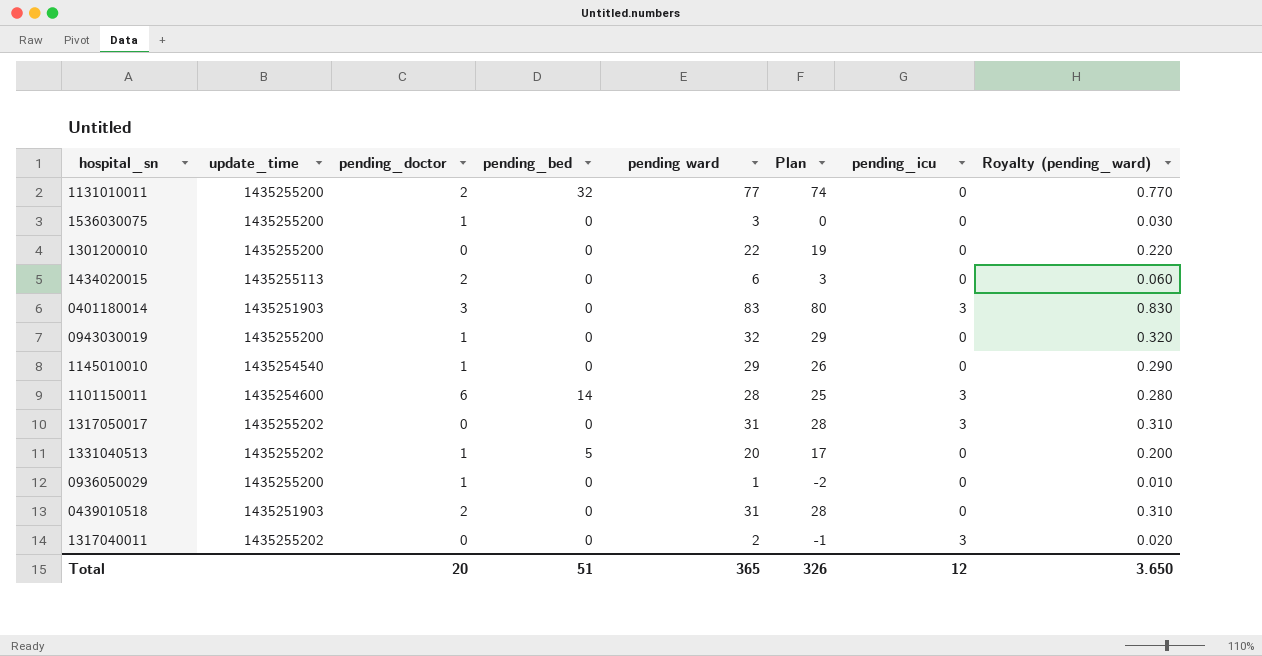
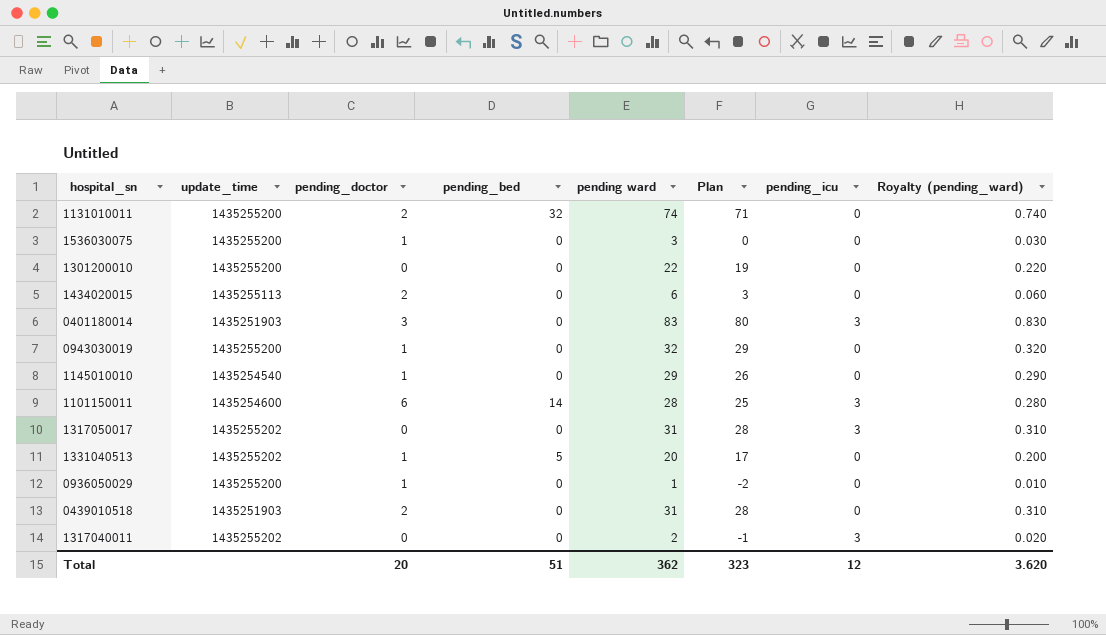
1131010011 | pending ward: 77 -> 74
1131010011 | Plan: 74 -> 71
1131010011 | Royalty (pending_ward): 0.770 -> 0.740
Total | pending ward: 365 -> 362
Total | Plan: 326 -> 323
Total | Royalty (pending_ward): 3.650 -> 3.620

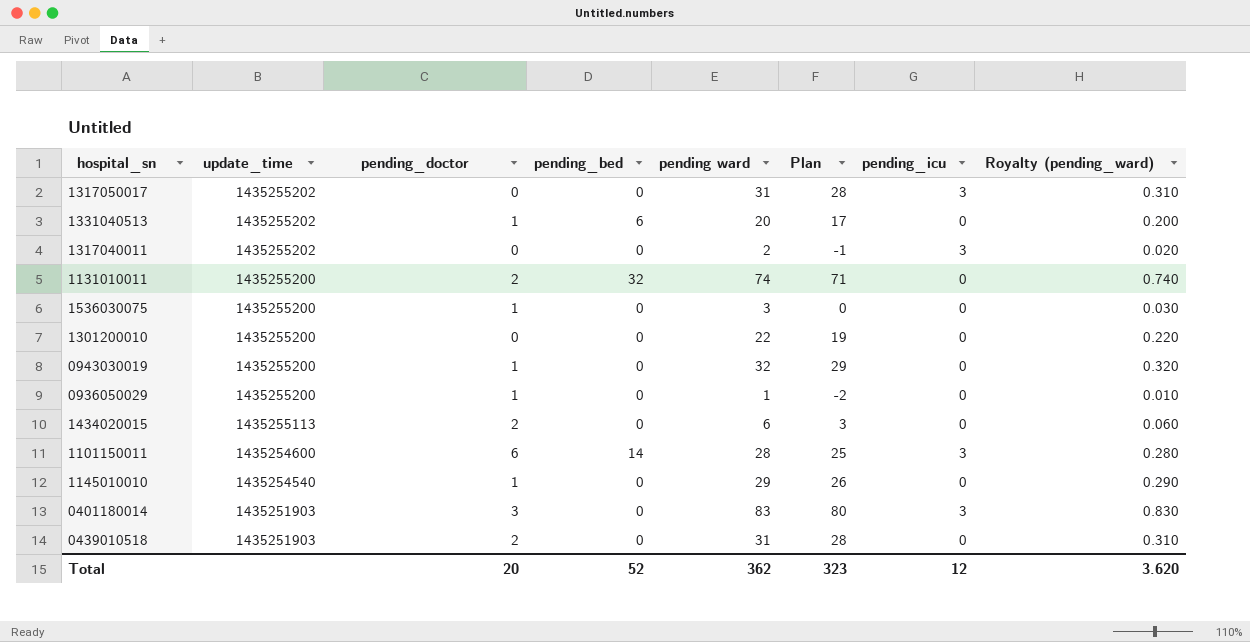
row order: none -> update_time descending
1331040513 | pending_bed: 5 -> 6
Total | pending_bed: 51 -> 52

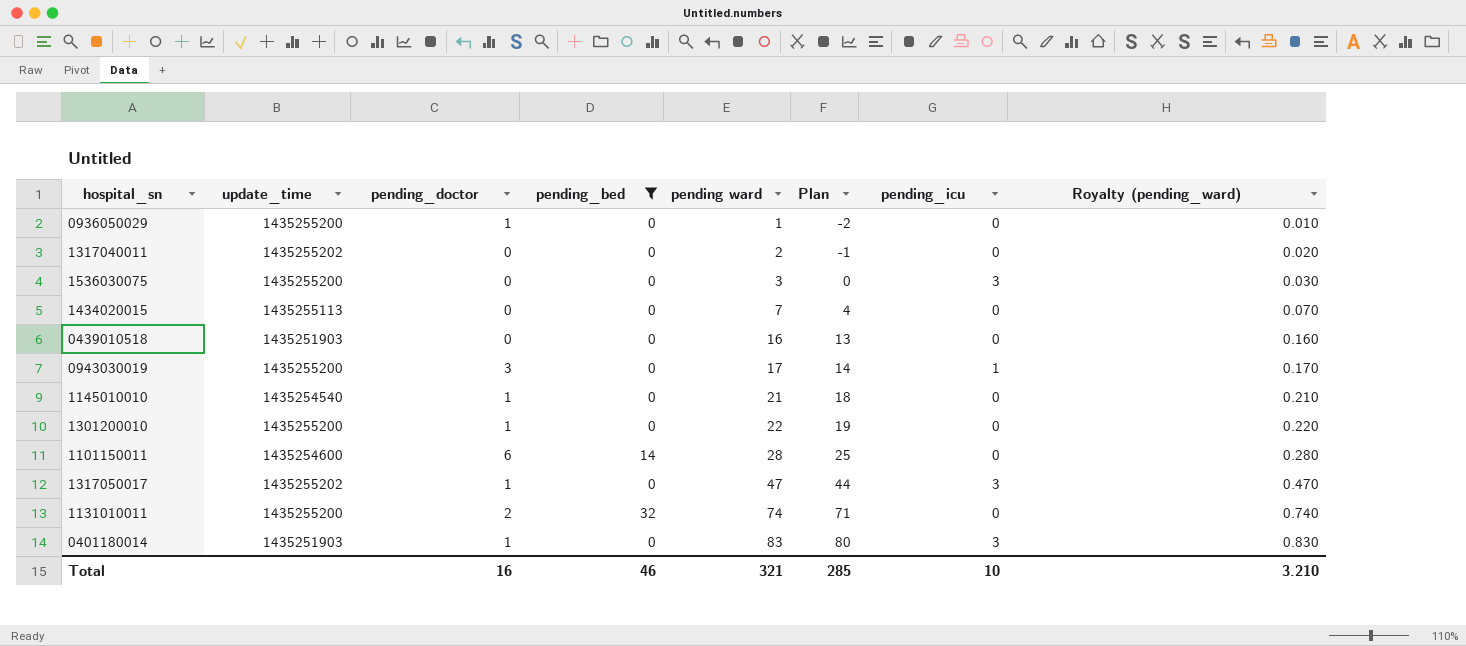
filter: none -> pending_bed != 6
row order: update_time descending -> pending ward ascending
1317040011 | pending_icu: 3 -> 0
1536030075 | pending_doctor: 1 -> 0
1536030075 | pending_icu: 0 -> 3
1434020015 | pending_doctor: 2 -> 0
1434020015 | pending ward: 6 -> 7
1434020015 | Plan: 3 -> 4
1434020015 | Royalty (pending_ward): 0.060 -> 0.070
0439010518 | pending_doctor: 2 -> 0
0439010518 | pending ward: 31 -> 16
0439010518 | Plan: 28 -> 13
0439010518 | Royalty (pending_ward): 0.310 -> 0.160
0943030019 | pending_doctor: 1 -> 3
0943030019 | pending ward: 32 -> 17
0943030019 | Plan: 29 -> 14
0943030019 | pending_icu: 0 -> 1
0943030019 | Royalty (pending_ward): 0.320 -> 0.170
1145010010 | pending ward: 29 -> 21
1145010010 | Plan: 26 -> 18
1145010010 | Royalty (pending_ward): 0.290 -> 0.210
1301200010 | pending_doctor: 0 -> 1
1101150011 | pending_icu: 3 -> 0
1317050017 | pending_doctor: 0 -> 1
1317050017 | pending ward: 31 -> 47
1317050017 | Plan: 28 -> 44
1317050017 | Royalty (pending_ward): 0.310 -> 0.470
0401180014 | pending_doctor: 3 -> 1
Total | pending_doctor: 20 -> 16
Total | pending_bed: 52 -> 46
Total | pending ward: 362 -> 321
Total | Plan: 323 -> 285
Total | pending_icu: 12 -> 10
Total | Royalty (pending_ward): 3.620 -> 3.210

